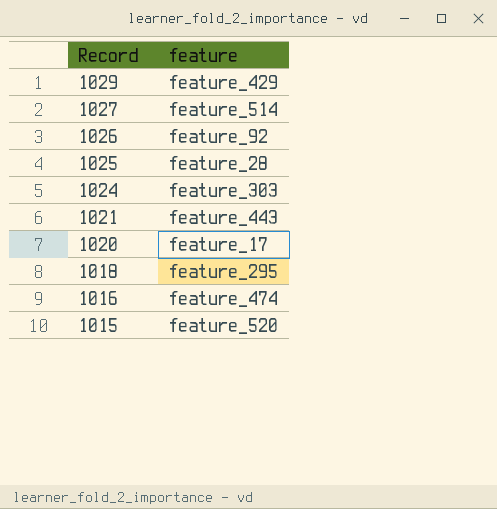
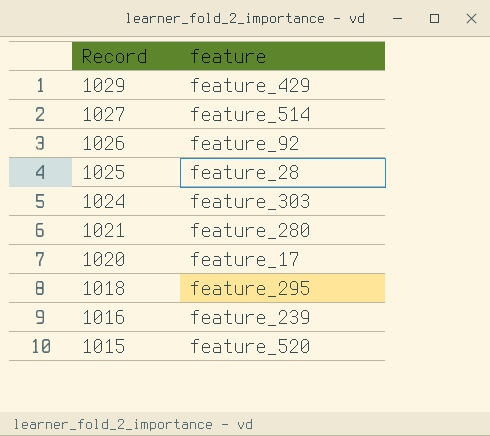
1021 | feature: feature_443 -> feature_280
1016 | feature: feature_474 -> feature_239

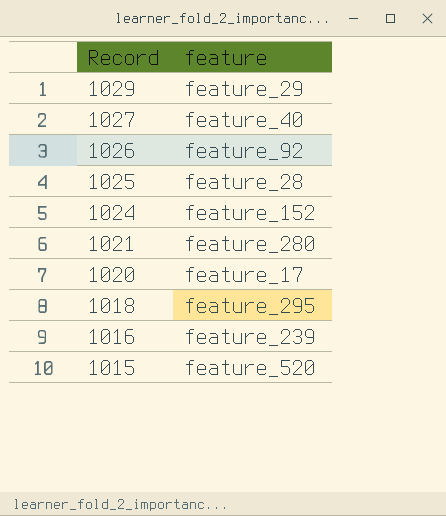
1029 | feature: feature_429 -> feature_29
1027 | feature: feature_514 -> feature_40
1024 | feature: feature_303 -> feature_152

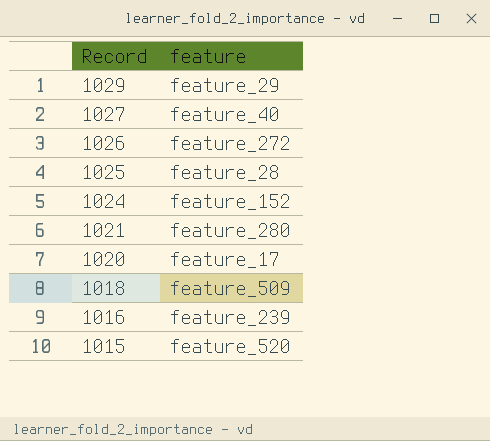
1026 | feature: feature_92 -> feature_272
1018 | feature: feature_295 -> feature_509

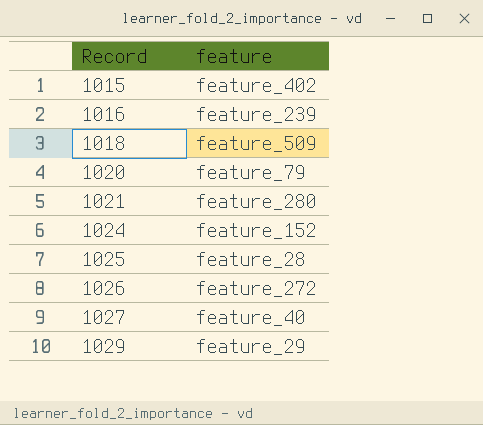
row order: Record descending -> Record ascending
1015 | feature: feature_520 -> feature_402
1020 | feature: feature_17 -> feature_79

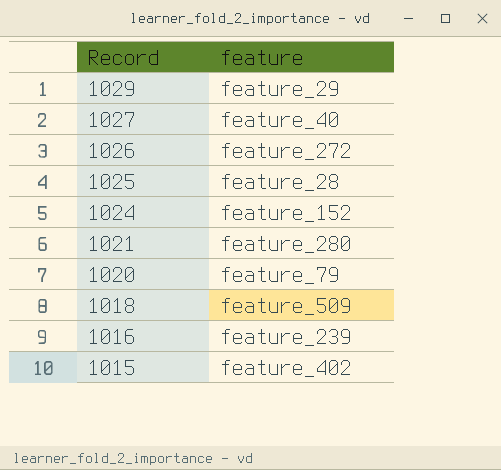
row order: Record ascending -> Record descending

